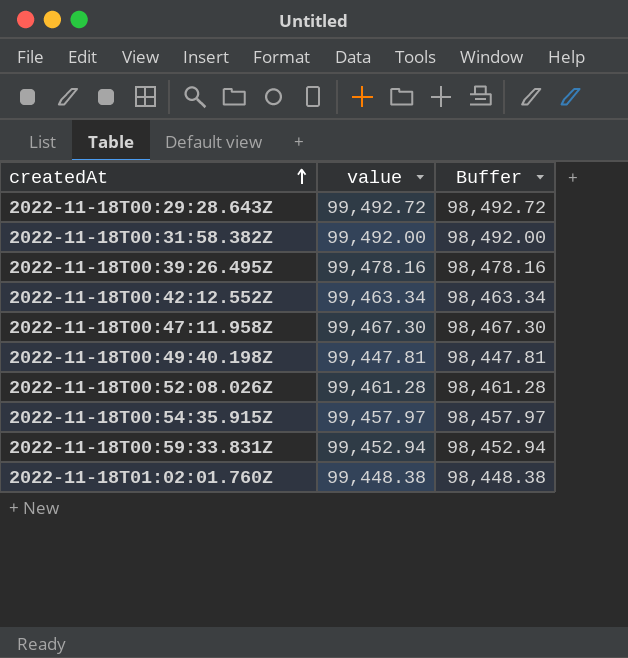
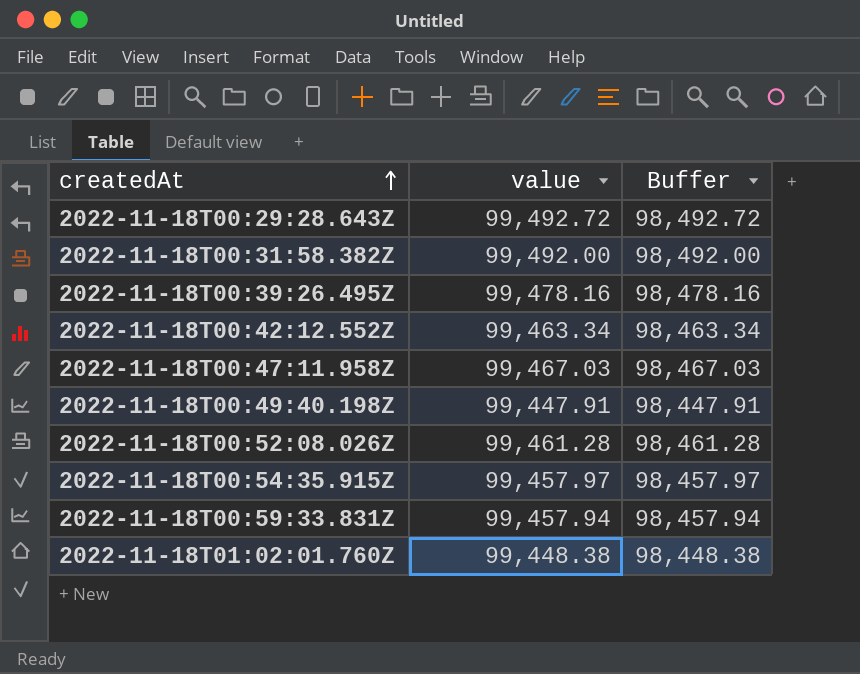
2022-11-18T00:47:11.958Z | value: 99,467.30 -> 99,467.03
2022-11-18T00:47:11.958Z | Buffer: 98,467.30 -> 98,467.03
2022-11-18T00:49:40.198Z | value: 99,447.81 -> 99,447.91
2022-11-18T00:49:40.198Z | Buffer: 98,447.81 -> 98,447.91
2022-11-18T00:59:33.831Z | value: 99,452.94 -> 99,457.94
2022-11-18T00:59:33.831Z | Buffer: 98,452.94 -> 98,457.94

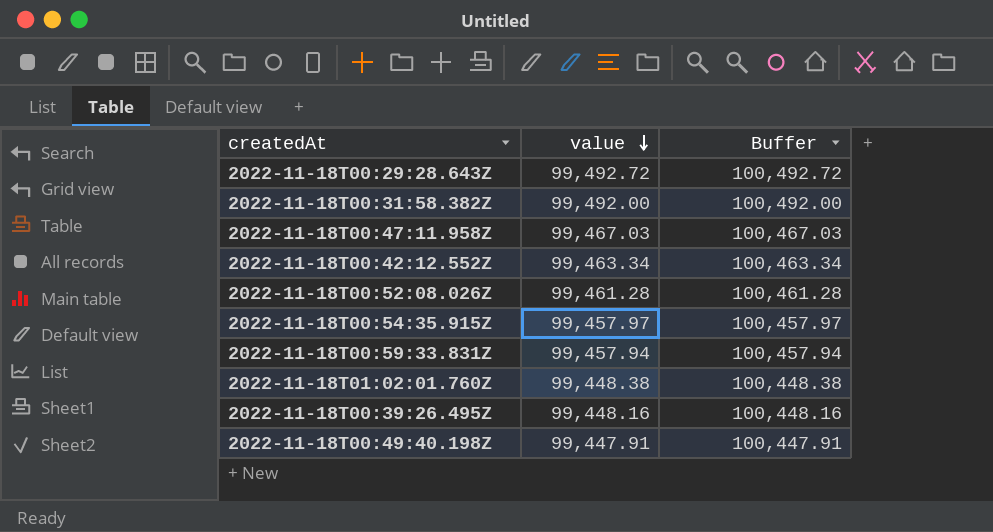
row order: createdAt ascending -> value descending
column Buffer | formula: [value] - 1000 -> [value] + 1000
2022-11-18T00:39:26.495Z | value: 99,478.16 -> 99,448.16

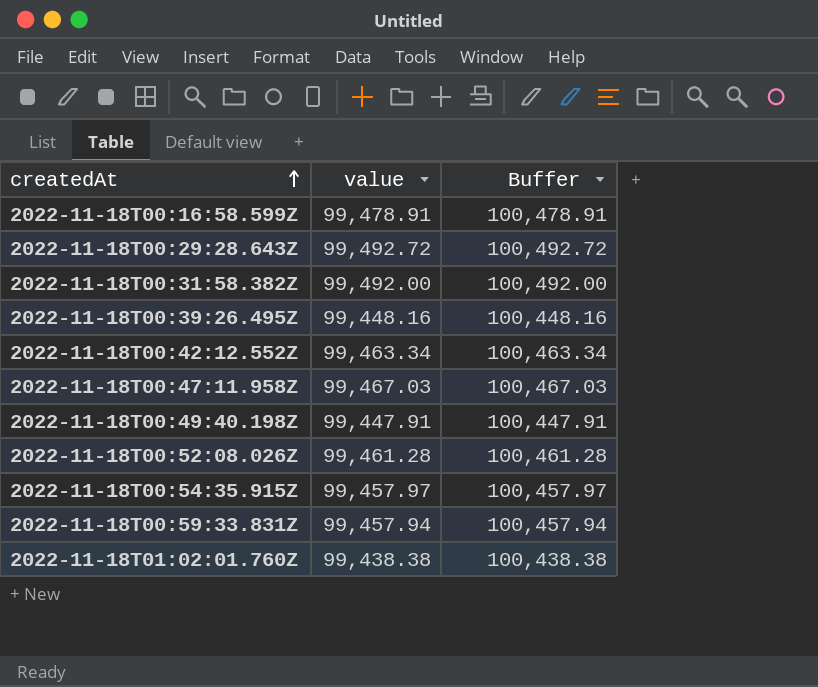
row order: value descending -> createdAt ascending
row 2022-11-18T00:16:58.599Z: none -> 99,478.91 | 100,478.91
2022-11-18T01:02:01.760Z | value: 99,448.38 -> 99,438.38
2022-11-18T01:02:01.760Z | Buffer: 100,448.38 -> 100,438.38

